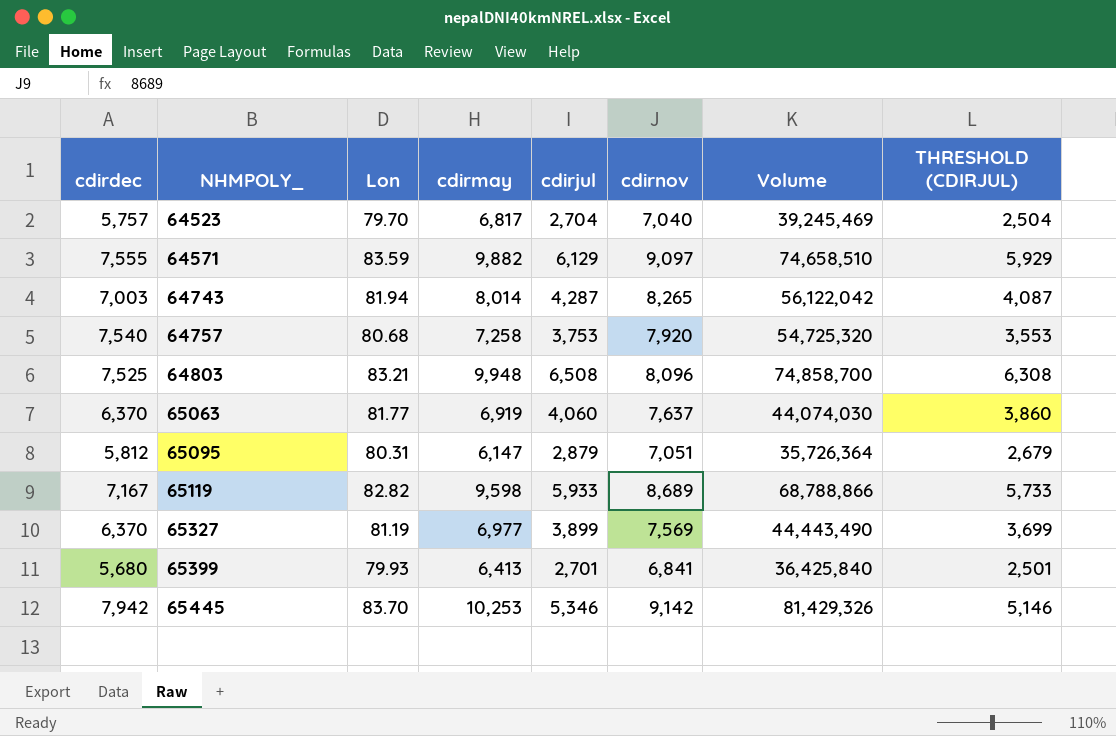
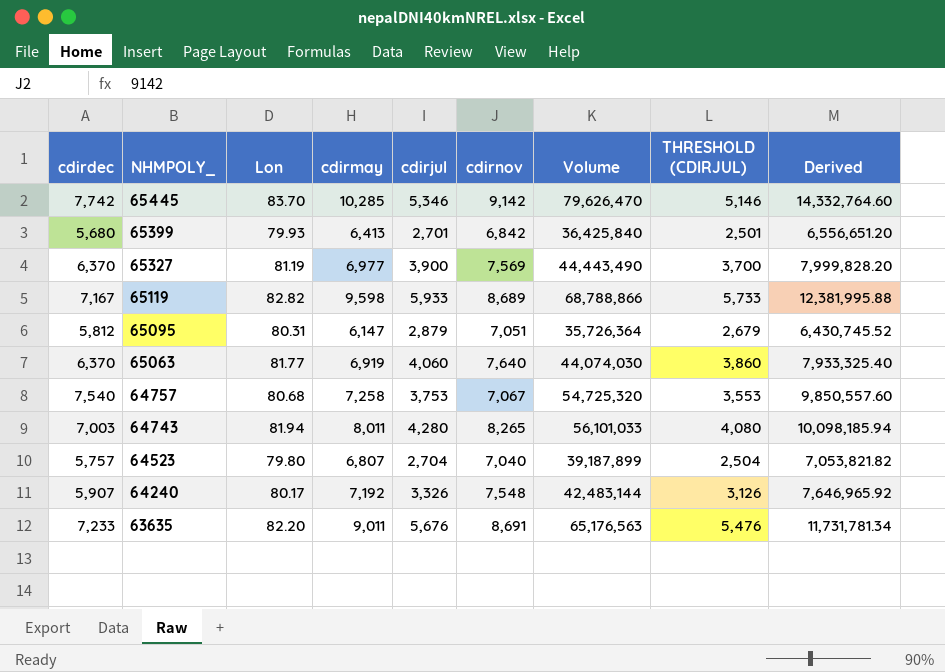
row order: NHMPOLY_ ascending -> NHMPOLY_ descending
column Derived | formula: none -> [Volume] * 0.18
row 64571: 7,555 | 83.59 | 9,882 | 6,129 | 9,097 | 74,658,510 | 5,929 -> none
row 64803: 7,525 | 83.21 | 9,948 | 6,508 | 8,096 | 74,858,700 | 6,308 -> none
65445 | cdirdec: 7,942 -> 7,742
65445 | cdirmay: 10,253 -> 10,285
65445 | Volume: 81,429,326 -> 79,626,470
65399 | cdirnov: 6,841 -> 6,842
65327 | cdirjul: 3,899 -> 3,900
65327 | THRESHOLD (CDIRJUL): 3,699 -> 3,700
65063 | cdirnov: 7,637 -> 7,640
64757 | cdirnov: 7,920 -> 7,067
64743 | cdirmay: 8,014 -> 8,011
64743 | cdirjul: 4,287 -> 4,280
64743 | Volume: 56,122,042 -> 56,101,033
64743 | THRESHOLD (CDIRJUL): 4,087 -> 4,080
64523 | Lon: 79.70 -> 79.80
64523 | cdirmay: 6,817 -> 6,807
64523 | Volume: 39,245,469 -> 39,187,899
row 64240: none -> 5,907 | 80.17 | 7,192 | 3,326 | 7,548 | 42,483,144 | 3,126 | 7,646,965.92
row 63635: none -> 7,233 | 82.20 | 9,011 | 5,676 | 8,691 | 65,176,563 | 5,476 | 11,731,781.34

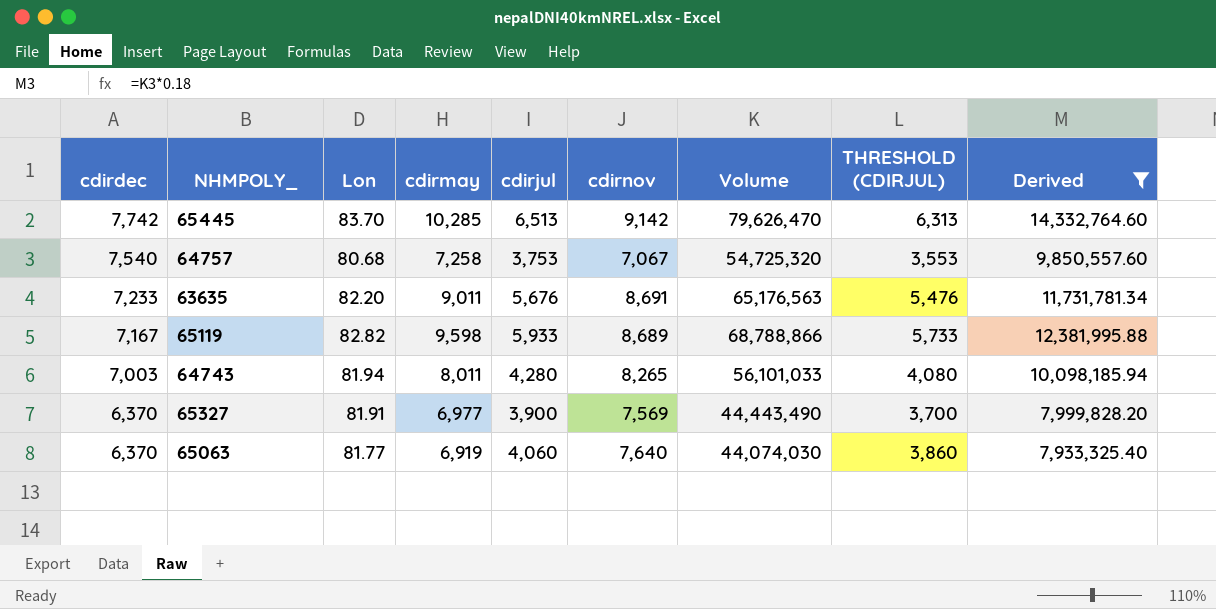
filter: none -> Derived >= 7,933,325.40
row order: NHMPOLY_ descending -> cdirdec descending
65445 | cdirjul: 5,346 -> 6,513
65445 | THRESHOLD (CDIRJUL): 5,146 -> 6,313
65327 | Lon: 81.19 -> 81.91

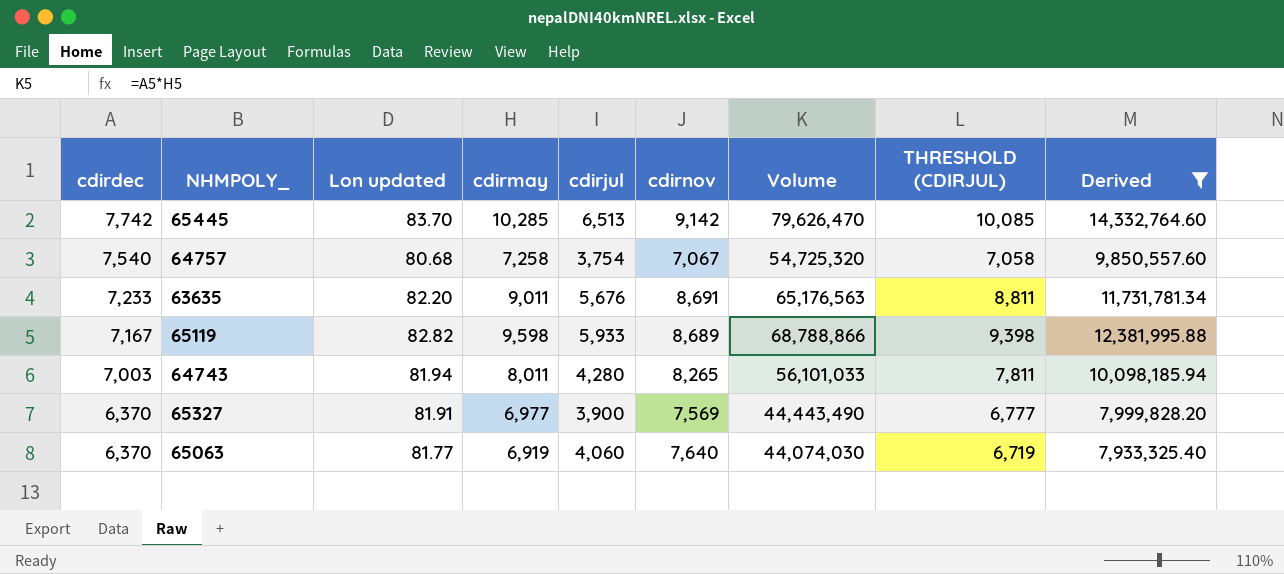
column name: Lon -> Lon updated
column THRESHOLD (CDIRJUL) | formula: [cdirjul] - 200 -> [cdirmay] - 200
64757 | cdirjul: 3,753 -> 3,754

